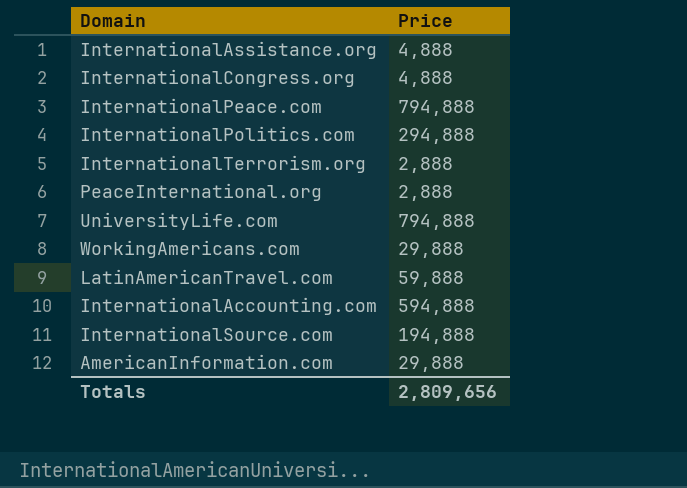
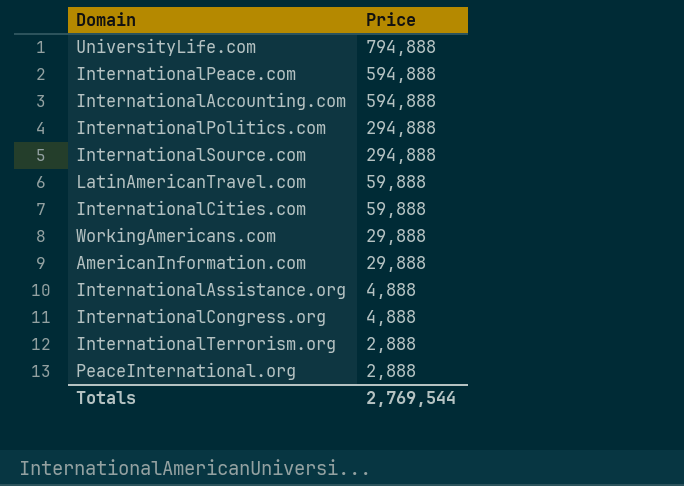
row order: none -> Price descending
InternationalPeace.com | Price: 794,888 -> 594,888
InternationalSource.com | Price: 194,888 -> 294,888
row InternationalCities.com: none -> 59,888
Totals | Price: 2,809,656 -> 2,769,544

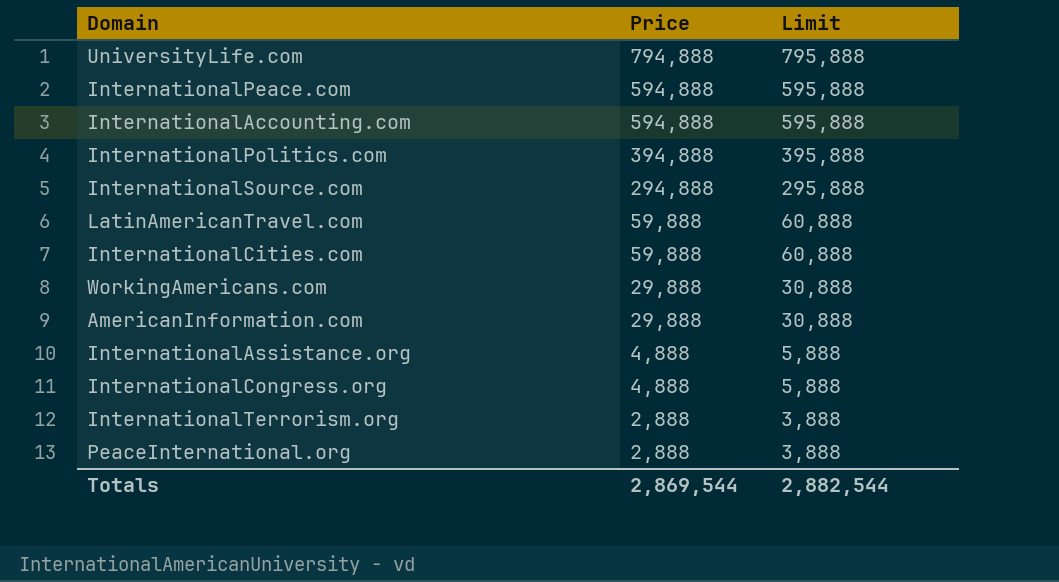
column Limit | formula: none -> [Price] + 1000
InternationalPolitics.com | Price: 294,888 -> 394,888
Totals | Price: 2,769,544 -> 2,869,544

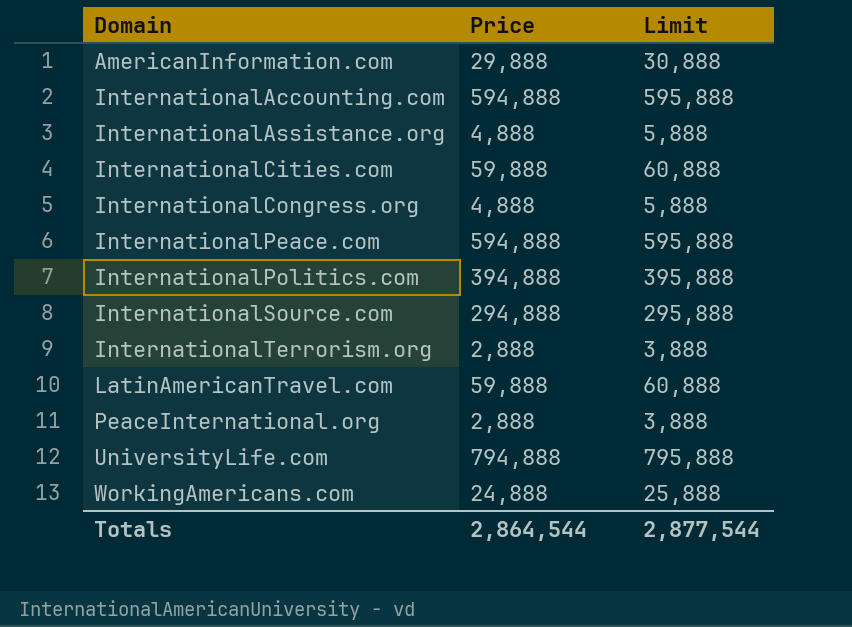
row order: Price descending -> Domain ascending
WorkingAmericans.com | Price: 29,888 -> 24,888
WorkingAmericans.com | Limit: 30,888 -> 25,888
Totals | Price: 2,869,544 -> 2,864,544
Totals | Limit: 2,882,544 -> 2,877,544

